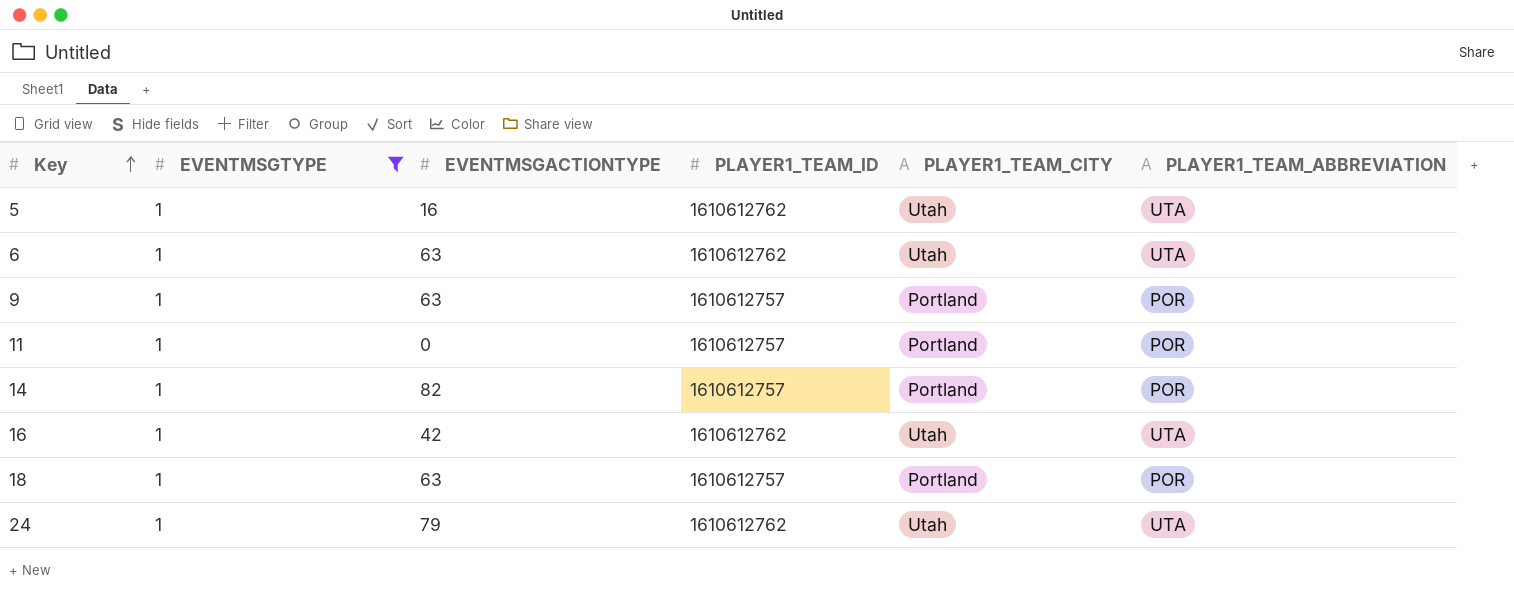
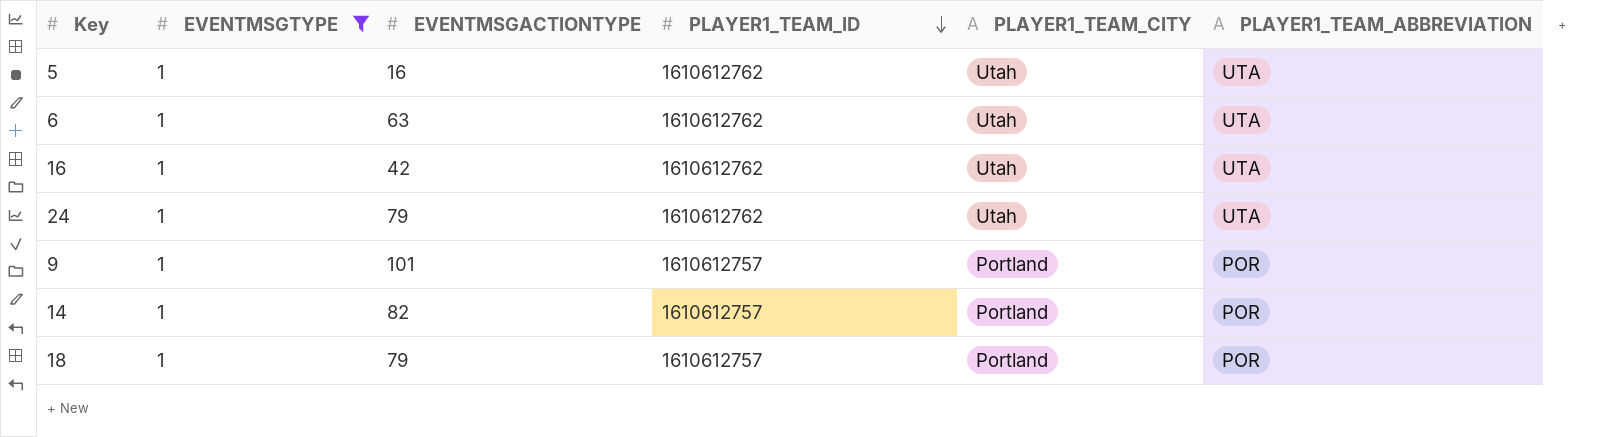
row order: Key ascending -> PLAYER1_TEAM_ID descending
row 11: 1 | 0 | 1610612757 | Portland | POR -> none
9 | EVENTMSGACTIONTYPE: 63 -> 101
18 | EVENTMSGACTIONTYPE: 63 -> 79

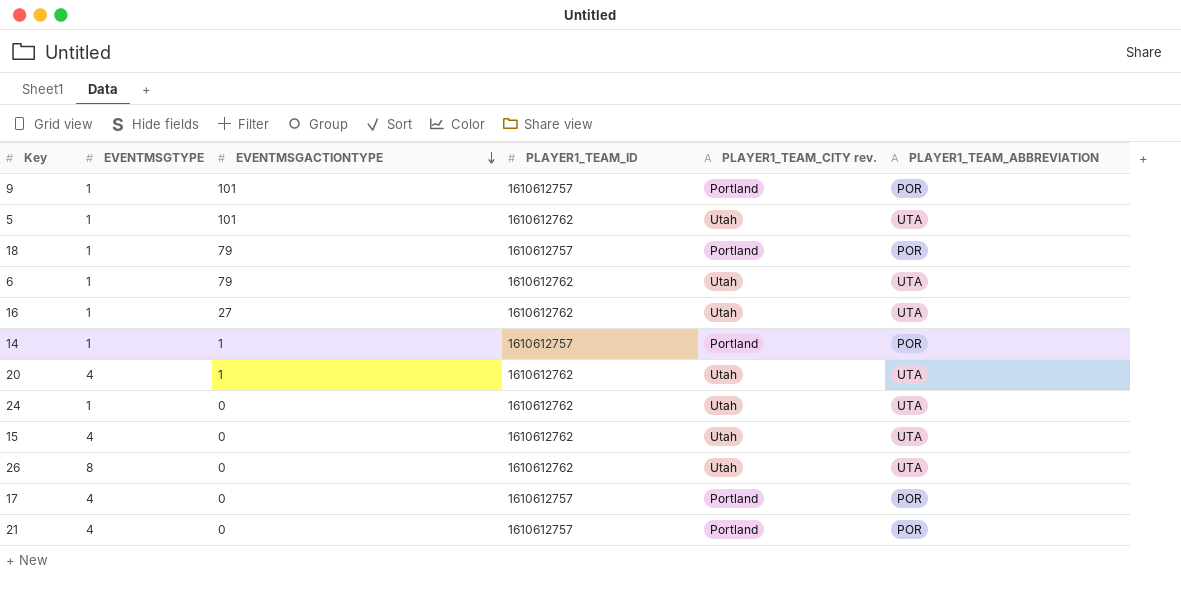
filter: EVENTMSGTYPE = 1 -> none
row order: PLAYER1_TEAM_ID descending -> EVENTMSGACTIONTYPE descending
column name: PLAYER1_TEAM_CITY -> PLAYER1_TEAM_CITY rev.
5 | EVENTMSGACTIONTYPE: 16 -> 101
6 | EVENTMSGACTIONTYPE: 63 -> 79
16 | EVENTMSGACTIONTYPE: 42 -> 27
14 | EVENTMSGACTIONTYPE: 82 -> 1
24 | EVENTMSGACTIONTYPE: 79 -> 0

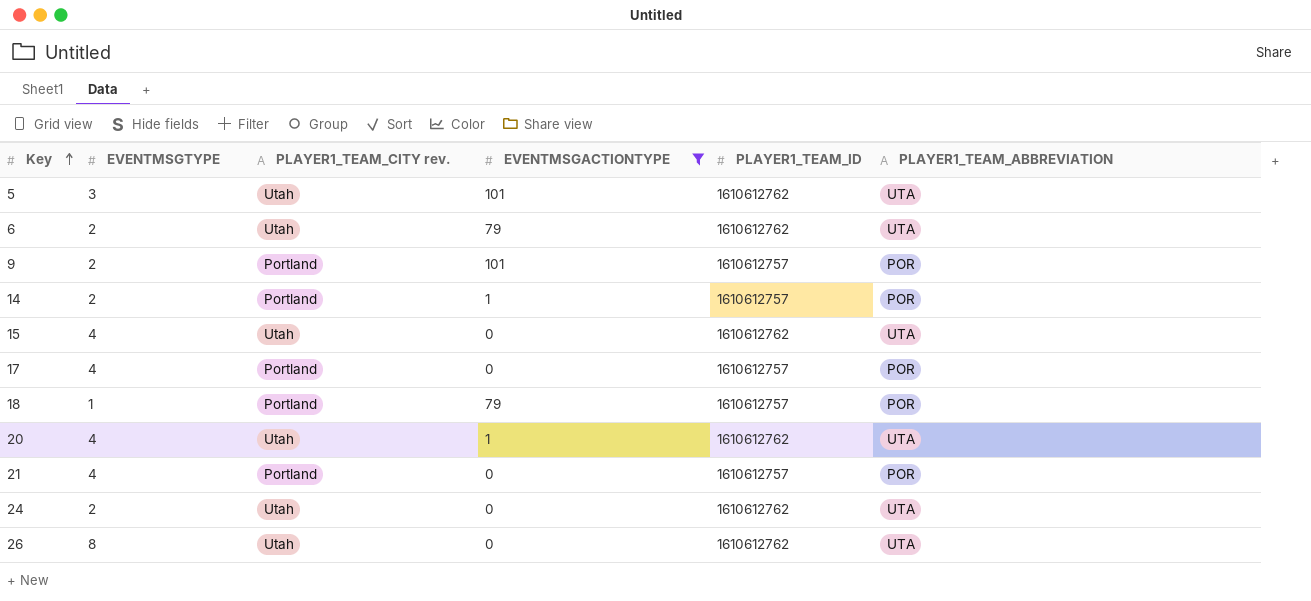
filter: none -> EVENTMSGACTIONTYPE != 27
row order: EVENTMSGACTIONTYPE descending -> Key ascending
column PLAYER1_TEAM_CITY rev. | position: 5 -> 3
5 | EVENTMSGTYPE: 1 -> 3
6 | EVENTMSGTYPE: 1 -> 2
9 | EVENTMSGTYPE: 1 -> 2
14 | EVENTMSGTYPE: 1 -> 2
24 | EVENTMSGTYPE: 1 -> 2

